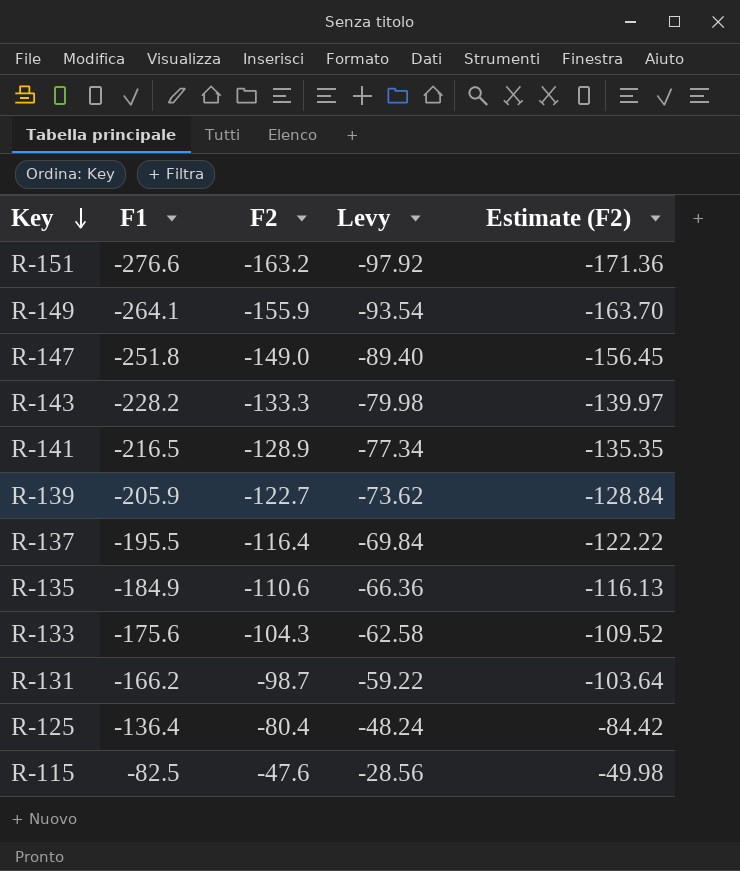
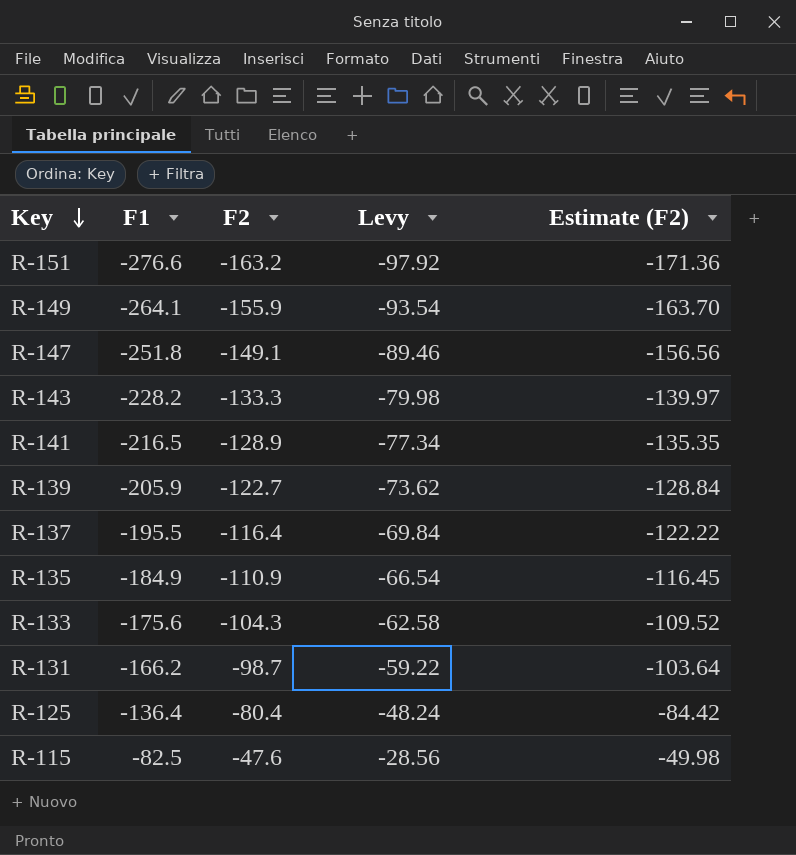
R-147 | F2: -149.0 -> -149.1
R-147 | Levy: -89.40 -> -89.46
R-147 | Estimate (F2): -156.45 -> -156.56
R-135 | F2: -110.6 -> -110.9
R-135 | Levy: -66.36 -> -66.54
R-135 | Estimate (F2): -116.13 -> -116.45

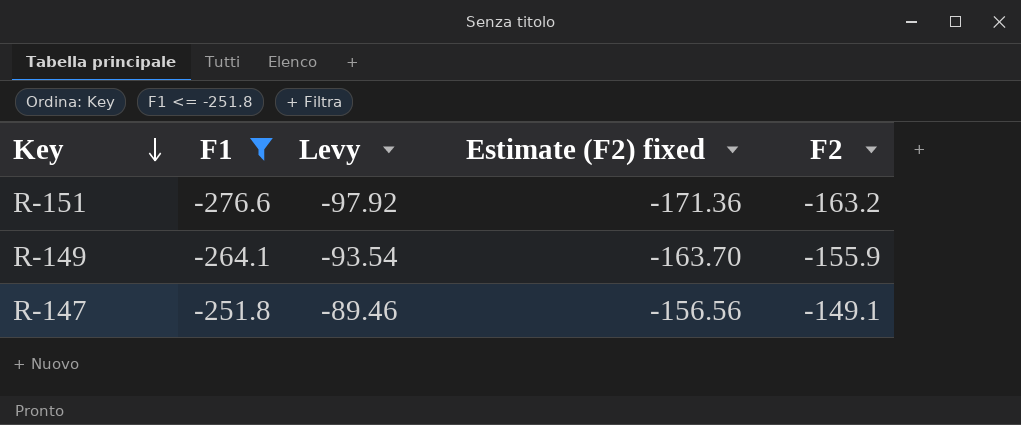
filter: none -> F1 <= -251.8
column name: Estimate (F2) -> Estimate (F2) fixed
column F2 | position: 3 -> 5

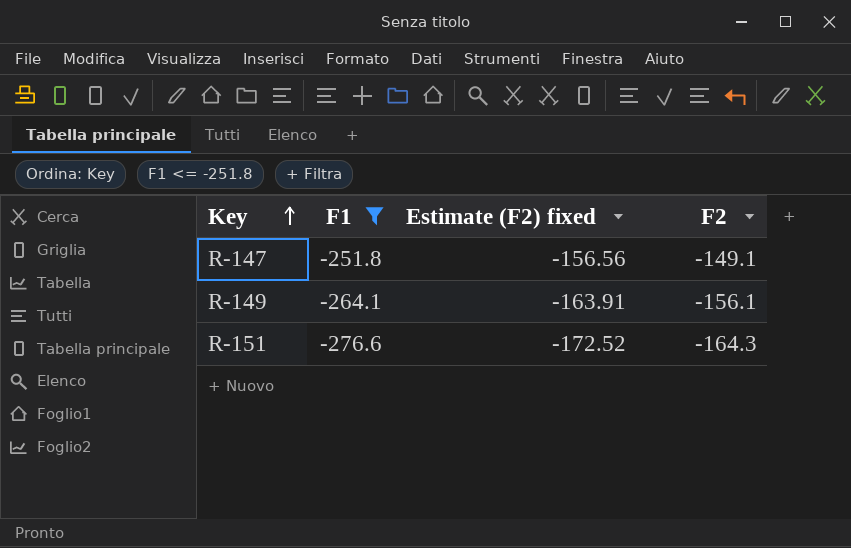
row order: Key descending -> Key ascending
column Levy | formula: [F2] * 0.6 -> none
R-149 | Estimate (F2) fixed: -163.70 -> -163.91
R-149 | F2: -155.9 -> -156.1
R-151 | Estimate (F2) fixed: -171.36 -> -172.52
R-151 | F2: -163.2 -> -164.3

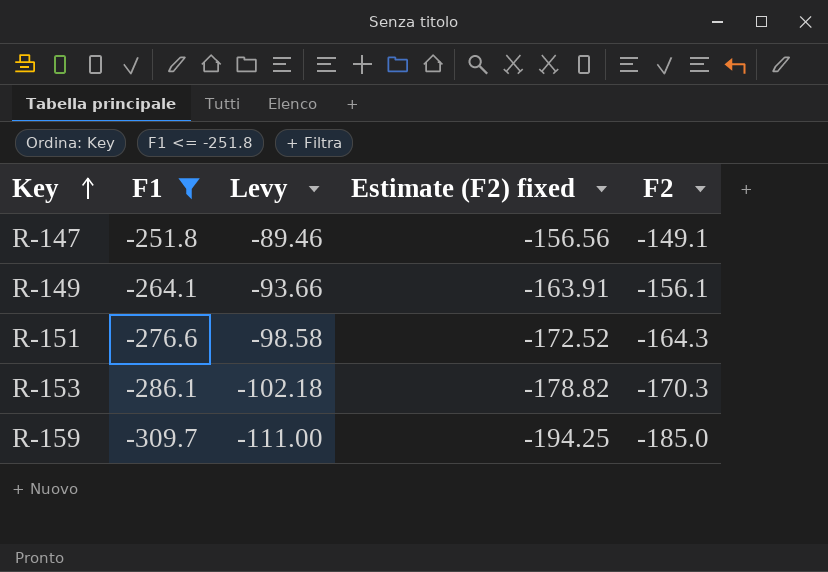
column Levy | formula: none -> [F2] * 0.6
row R-153: none -> -286.1 | -102.18 | -178.82 | -170.3
row R-159: none -> -309.7 | -111.00 | -194.25 | -185.0

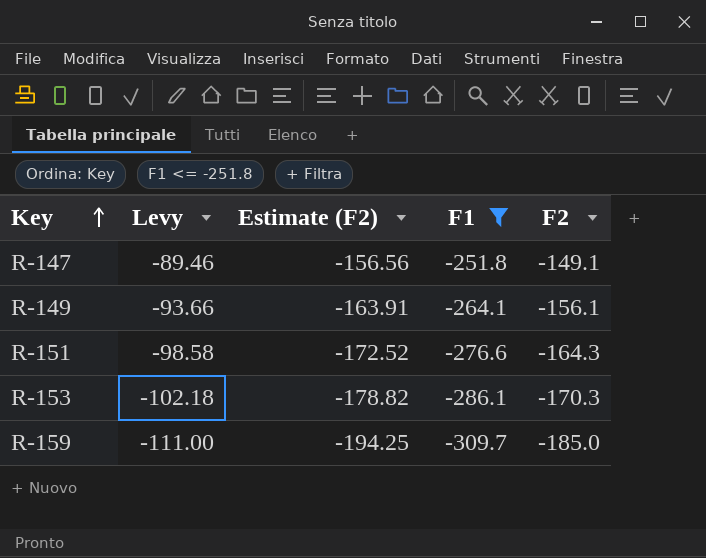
column name: Estimate (F2) fixed -> Estimate (F2)
column F1 | position: 2 -> 4

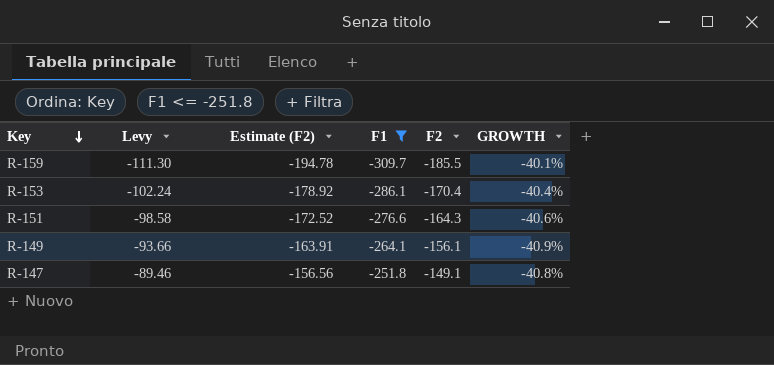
row order: Key ascending -> Key descending
column GROWTH | formula: none -> ([F2] - [F1]) / [F1]
R-159 | Levy: -111.00 -> -111.30
R-159 | Estimate (F2): -194.25 -> -194.78
R-159 | F2: -185.0 -> -185.5
R-153 | Levy: -102.18 -> -102.24
R-153 | Estimate (F2): -178.82 -> -178.92
R-153 | F2: -170.3 -> -170.4

